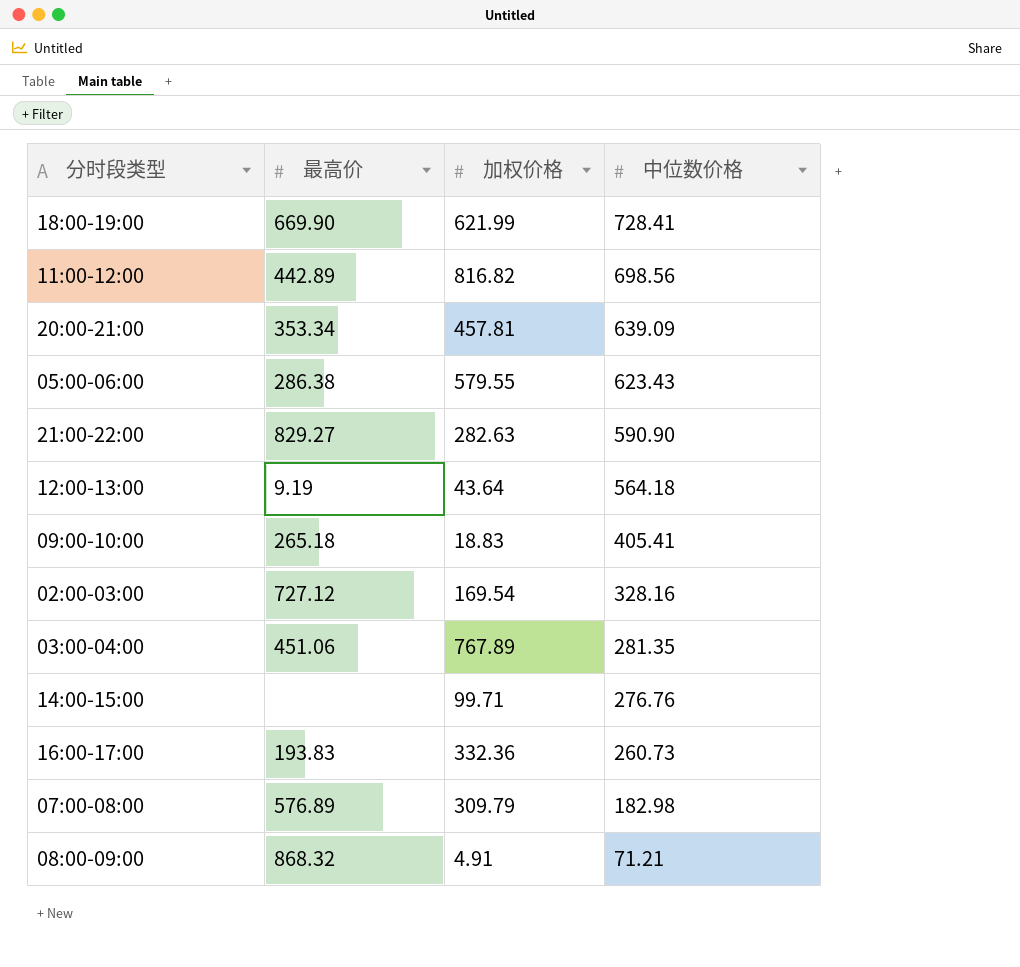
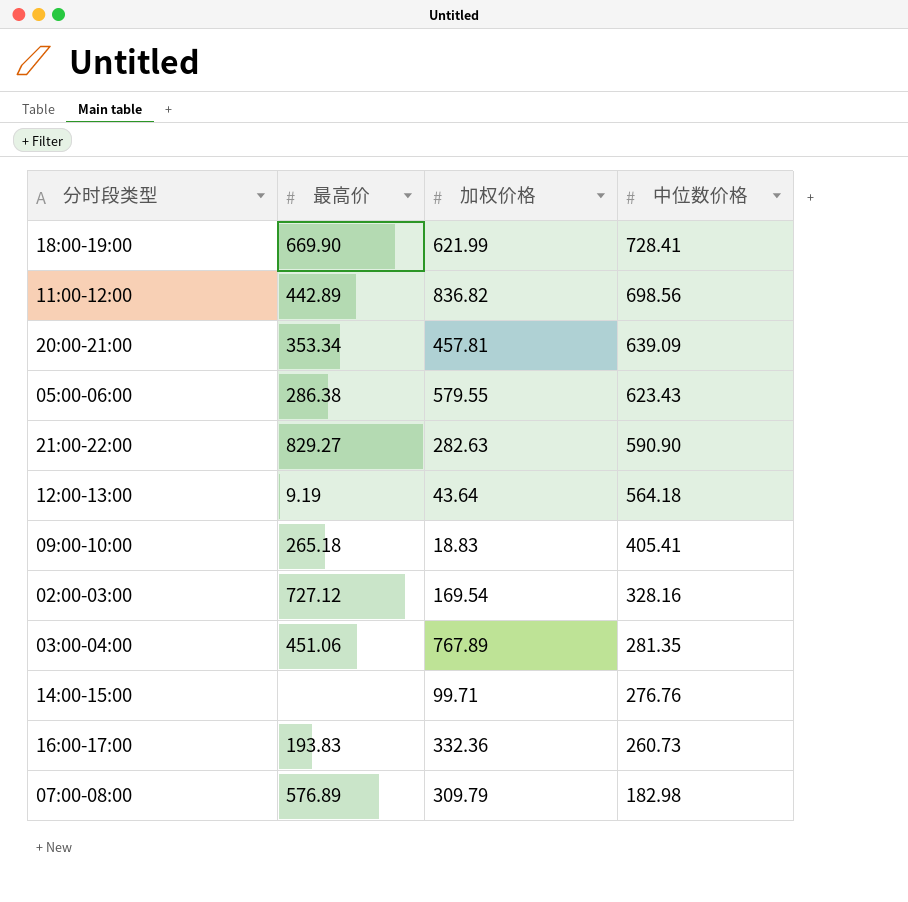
row 08:00-09:00: 868.32 | 4.91 | 71.21 -> none
11:00-12:00 | 加权价格: 816.82 -> 836.82

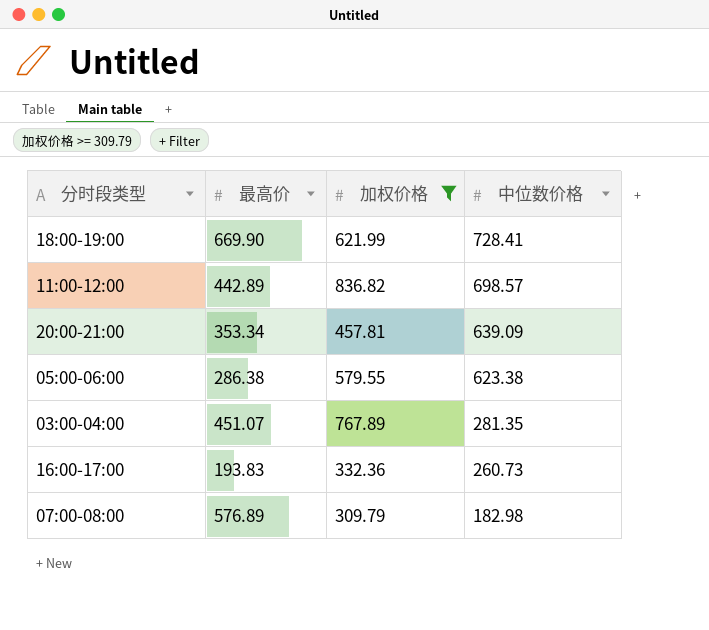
filter: none -> 加权价格 >= 309.79
11:00-12:00 | 中位数价格: 698.56 -> 698.57
05:00-06:00 | 中位数价格: 623.43 -> 623.38
03:00-04:00 | 最高价: 451.06 -> 451.07

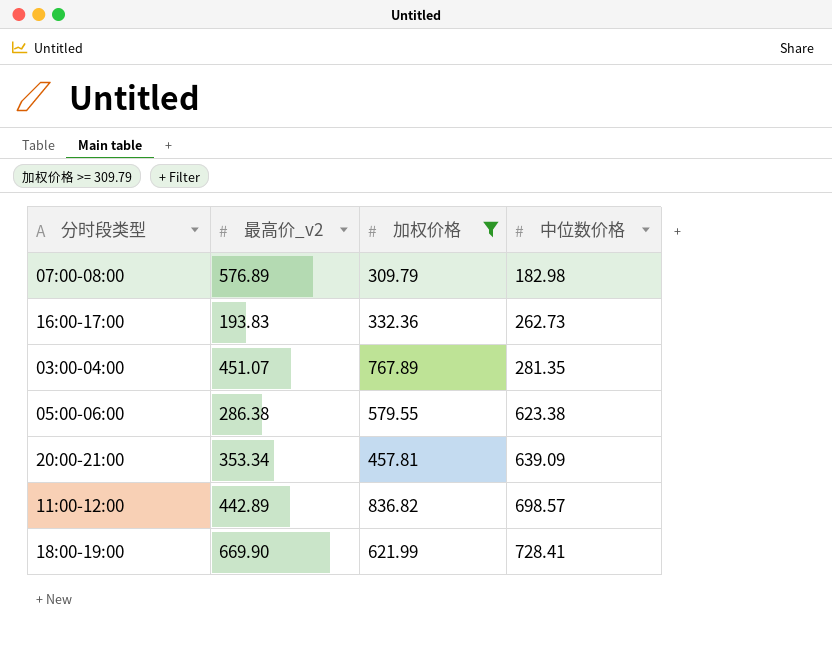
row order: 中位数价格 descending -> 中位数价格 ascending
column name: 最高价 -> 最高价_v2
16:00-17:00 | 中位数价格: 260.73 -> 262.73

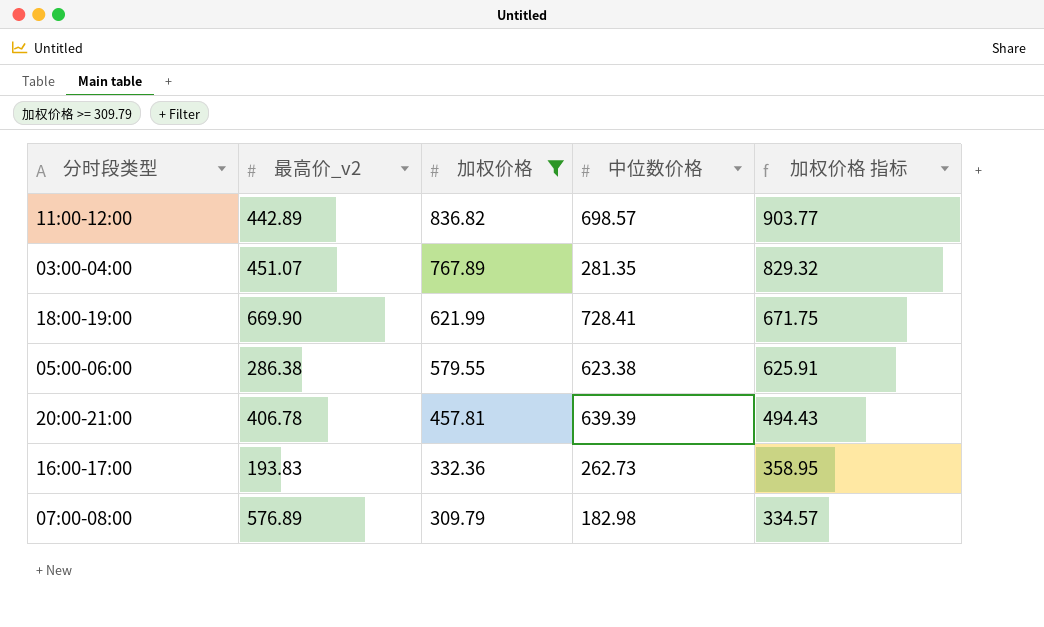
row order: 中位数价格 ascending -> 加权价格 descending
column 加权价格 指标 | formula: none -> [加权价格] * 1.08
20:00-21:00 | 最高价_v2: 353.34 -> 406.78
20:00-21:00 | 中位数价格: 639.09 -> 639.39

